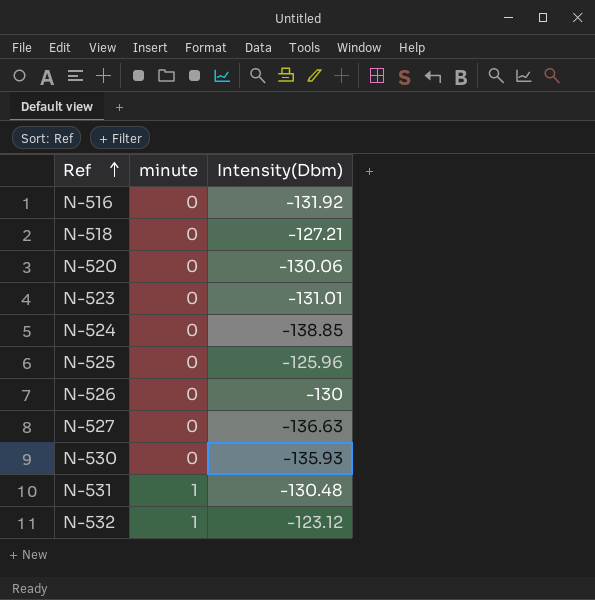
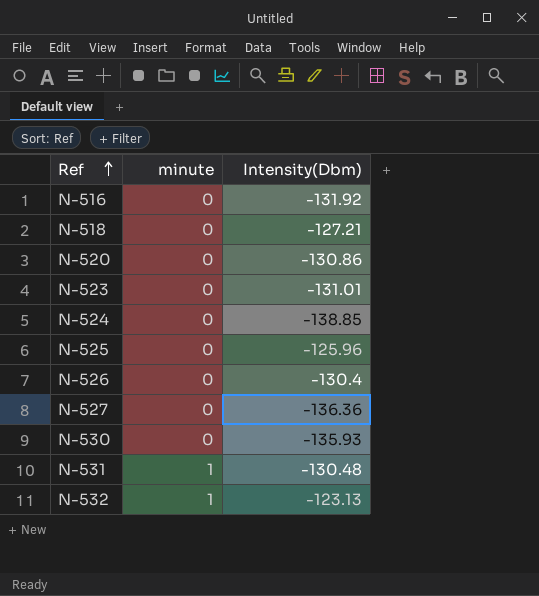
N-520 | Intensity(Dbm): -130.06 -> -130.86
N-526 | Intensity(Dbm): -130 -> -130.4
N-527 | Intensity(Dbm): -136.63 -> -136.36
N-532 | Intensity(Dbm): -123.12 -> -123.13

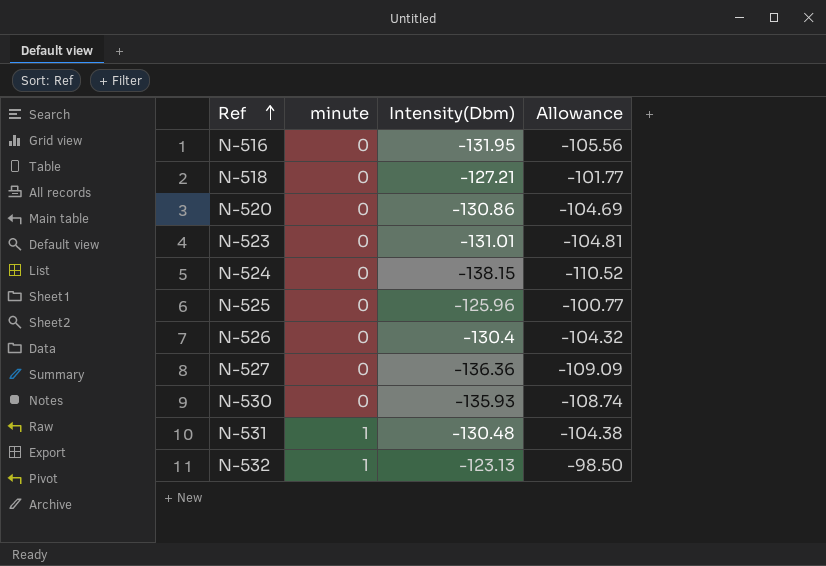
column Allowance | formula: none -> [Intensity(Dbm)] * 0.8
N-516 | Intensity(Dbm): -131.92 -> -131.95
N-524 | Intensity(Dbm): -138.85 -> -138.15

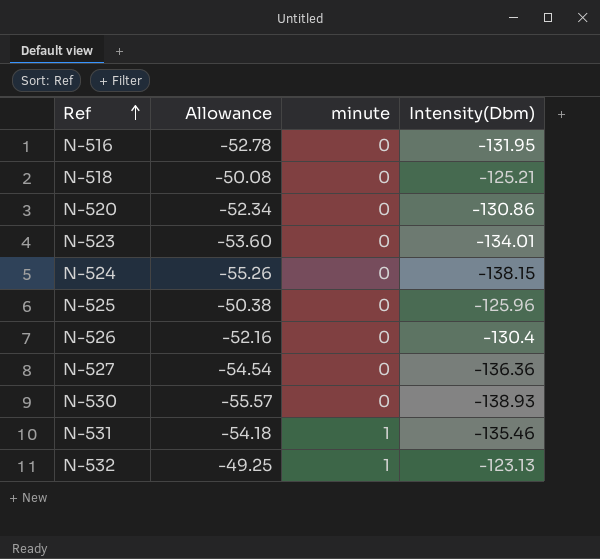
column Allowance | formula: [Intensity(Dbm)] * 0.8 -> [Intensity(Dbm)] * 0.4
column Allowance | position: 4 -> 2
N-518 | Intensity(Dbm): -127.21 -> -125.21
N-523 | Intensity(Dbm): -131.01 -> -134.01
N-530 | Intensity(Dbm): -135.93 -> -138.93
N-531 | Intensity(Dbm): -130.48 -> -135.46

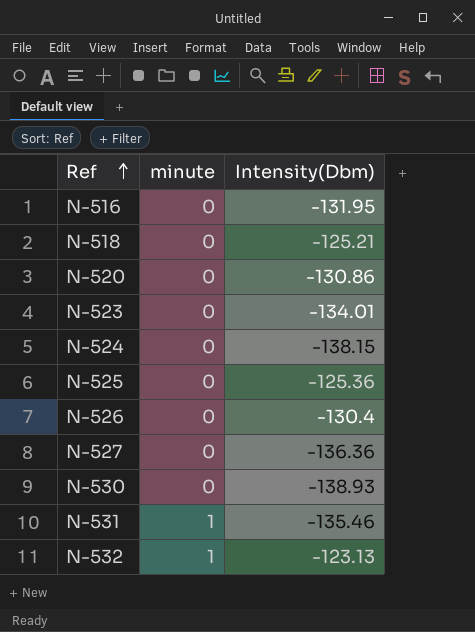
column Allowance | formula: [Intensity(Dbm)] * 0.4 -> none
N-525 | Intensity(Dbm): -125.96 -> -125.36

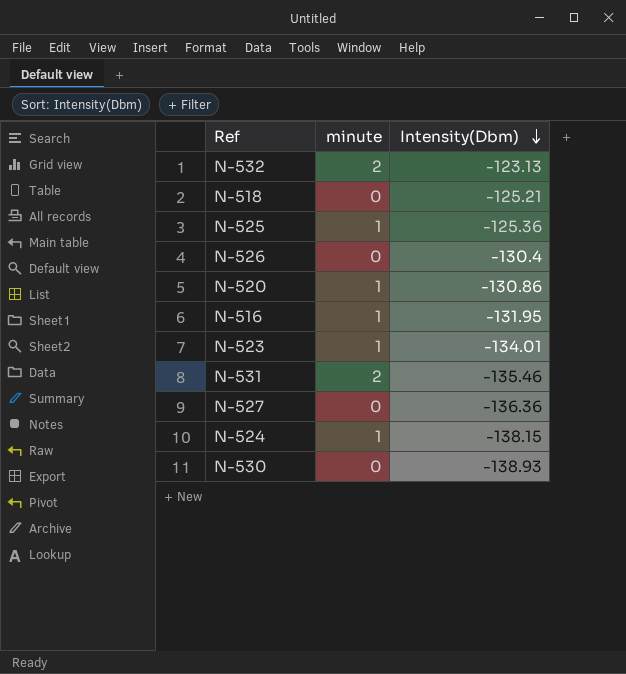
row order: Ref ascending -> Intensity(Dbm) descending
N-532 | minute: 1 -> 2
N-525 | minute: 0 -> 1
N-520 | minute: 0 -> 1
N-516 | minute: 0 -> 1
N-523 | minute: 0 -> 1
N-531 | minute: 1 -> 2
N-524 | minute: 0 -> 1

